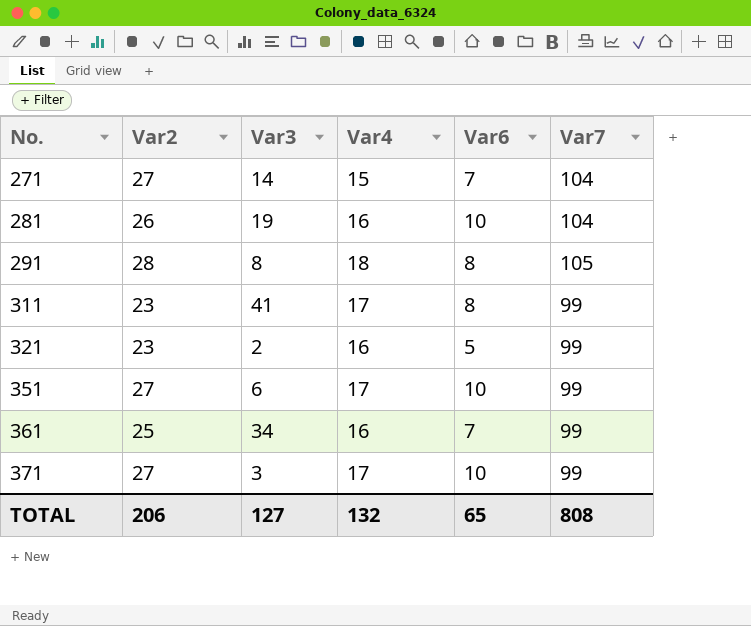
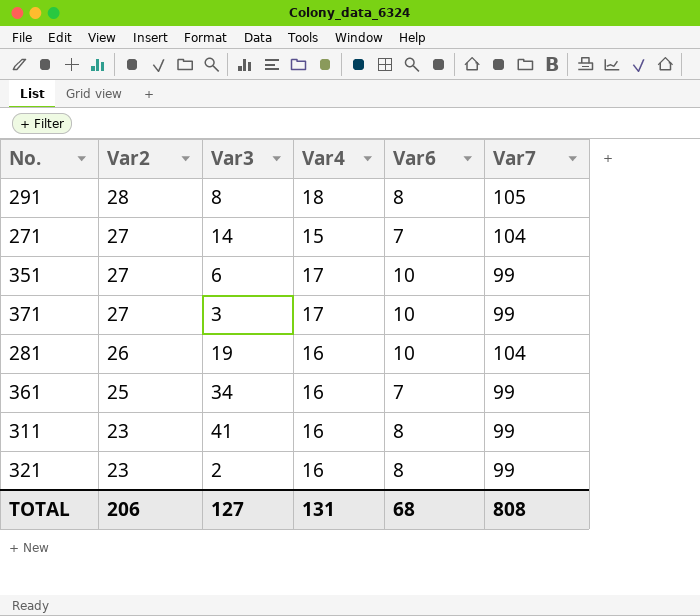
row order: No. ascending -> Var2 descending
311 | Var4: 17 -> 16
321 | Var6: 5 -> 8
TOTAL | Var4: 132 -> 131
TOTAL | Var6: 65 -> 68

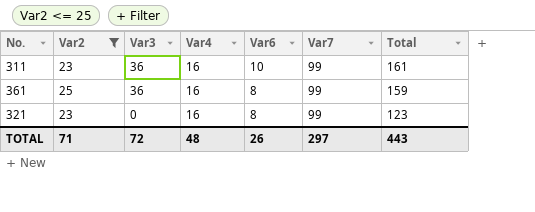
filter: none -> Var2 <= 25
row order: Var2 descending -> Var3 descending
column Total | formula: none -> [Var3] + [Var4] + [Var6] + [Var7]
311 | Var3: 41 -> 36
311 | Var6: 8 -> 10
361 | Var3: 34 -> 36
361 | Var6: 7 -> 8
321 | Var3: 2 -> 0
TOTAL | Var2: 206 -> 71
TOTAL | Var3: 127 -> 72
TOTAL | Var4: 131 -> 48
TOTAL | Var6: 68 -> 26
TOTAL | Var7: 808 -> 297

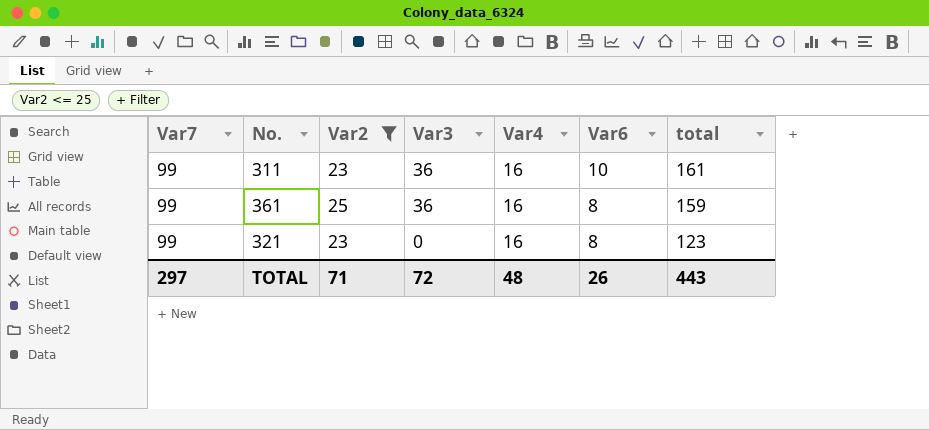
column Var7 | position: 6 -> 1
column name: Total -> total

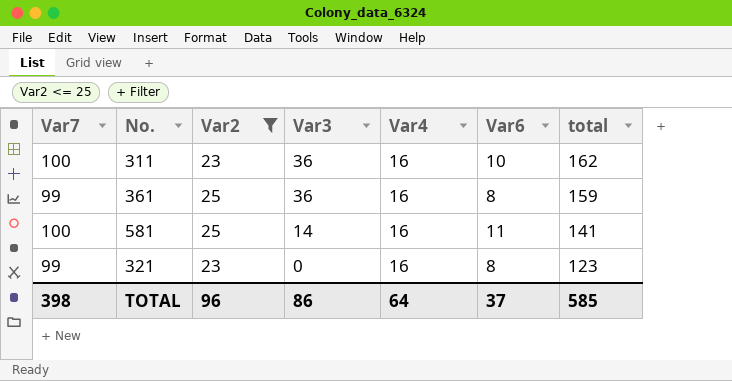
311 | Var7: 99 -> 100
311 | total: 161 -> 162
row 581: none -> 100 | 25 | 14 | 16 | 11 | 141
TOTAL | Var7: 297 -> 398
TOTAL | Var2: 71 -> 96
TOTAL | Var3: 72 -> 86
TOTAL | Var4: 48 -> 64
TOTAL | Var6: 26 -> 37
TOTAL | total: 443 -> 585

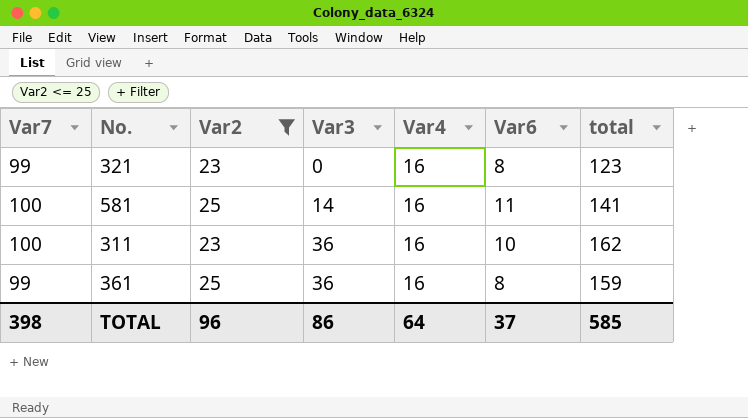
row order: Var3 descending -> Var3 ascending

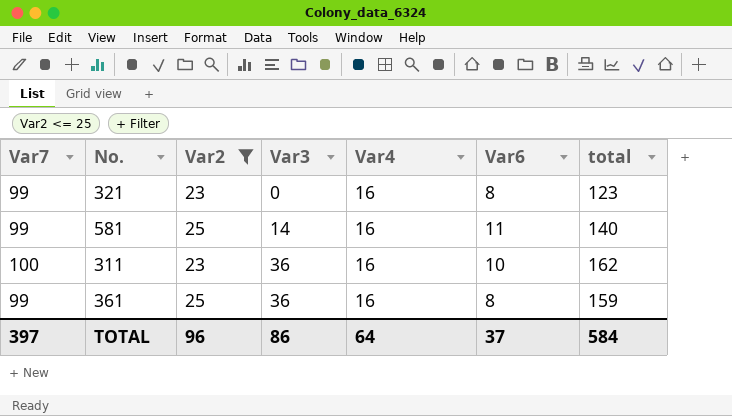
581 | Var7: 100 -> 99
581 | total: 141 -> 140
TOTAL | Var7: 398 -> 397
TOTAL | total: 585 -> 584

